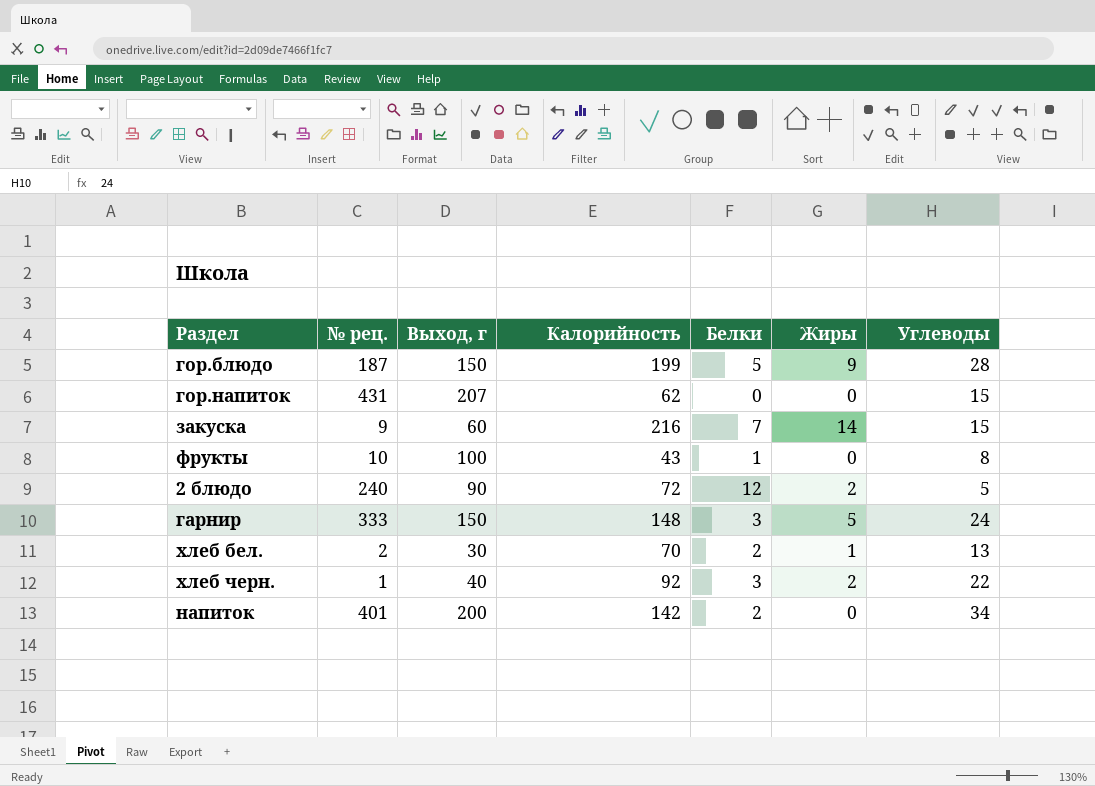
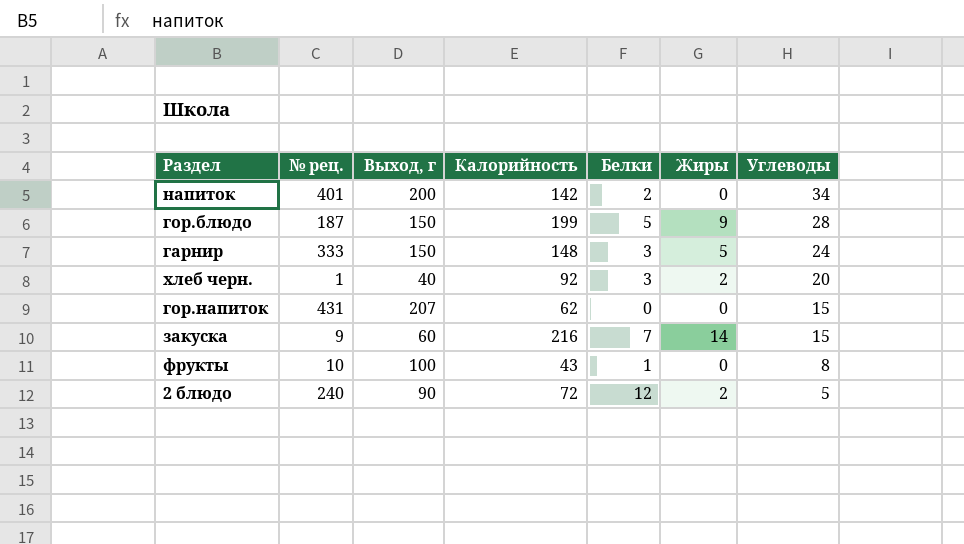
row order: none -> Углеводы descending
row хлеб бел.: 2 | 30 | 70 | 2 | 1 | 13 -> none
хлеб черн. | Углеводы: 22 -> 20

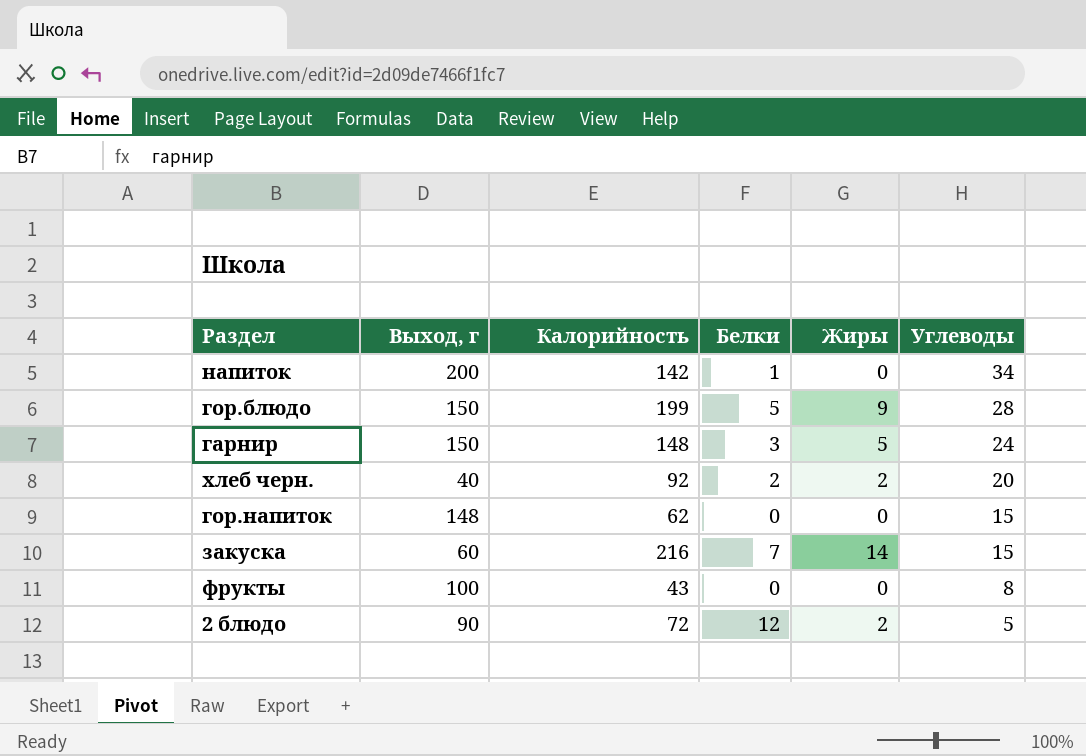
column № рец. | position: 2 -> none
напиток | Белки: 2 -> 1
хлеб черн. | Белки: 3 -> 2
гор.напиток | Выход, г: 207 -> 148
фрукты | Белки: 1 -> 0

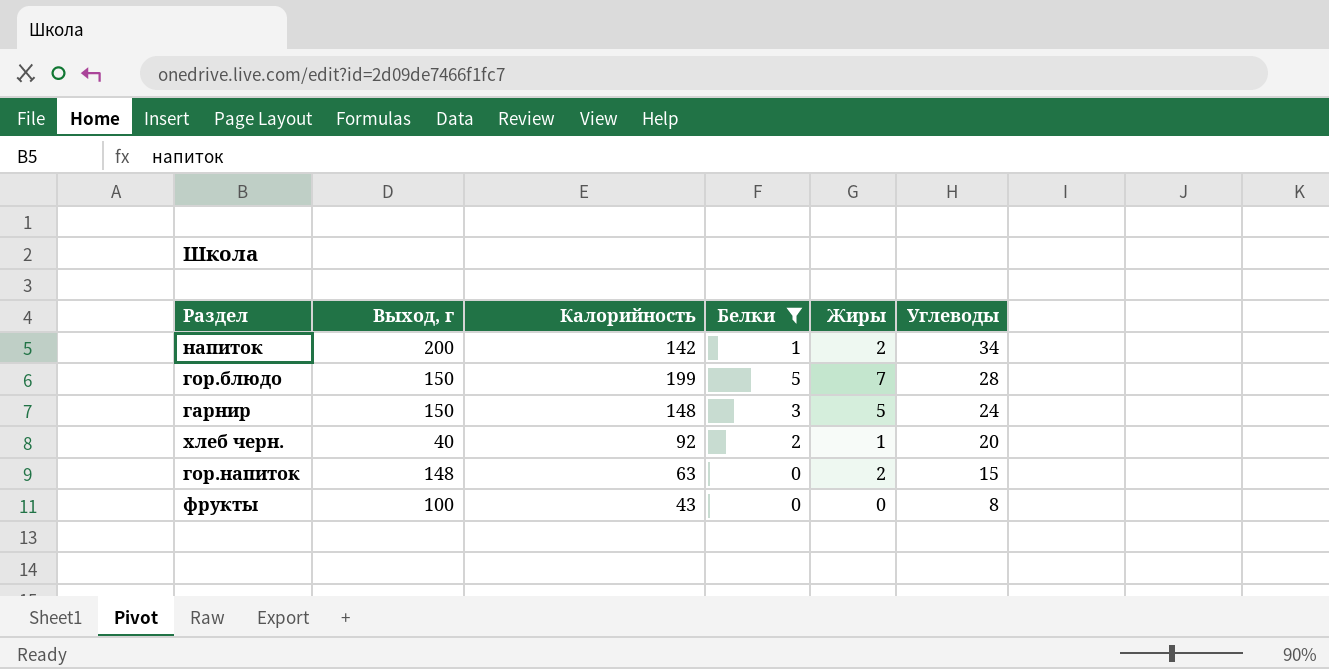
filter: none -> Белки <= 5
напиток | Жиры: 0 -> 2
гор.блюдо | Жиры: 9 -> 7
хлеб черн. | Жиры: 2 -> 1
гор.напиток | Калорийность: 62 -> 63
гор.напиток | Жиры: 0 -> 2

